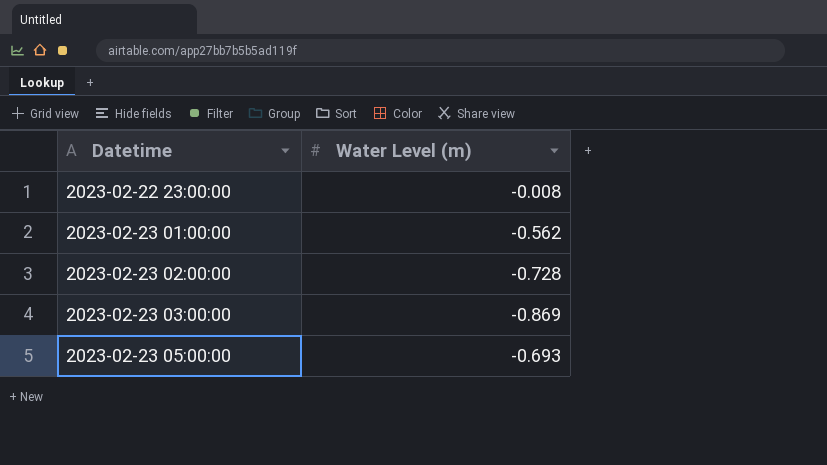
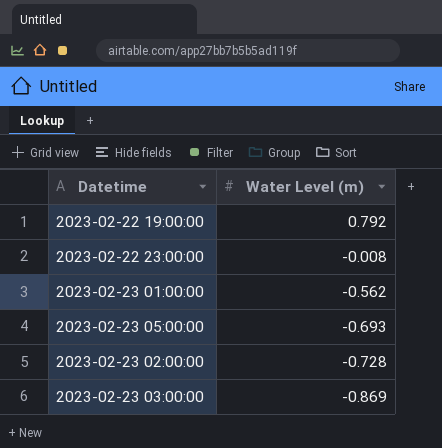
row order: Datetime ascending -> Water Level (m) descending
row 2023-02-22 19:00:00: none -> 0.792

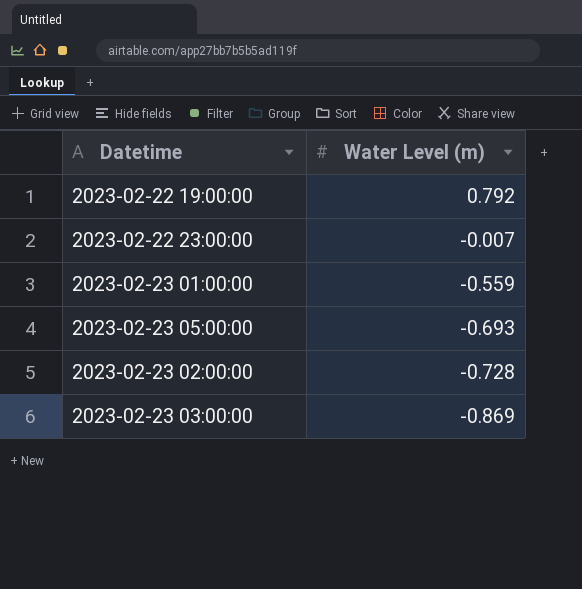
2023-02-22 23:00:00 | Water Level (m): -0.008 -> -0.007
2023-02-23 01:00:00 | Water Level (m): -0.562 -> -0.559

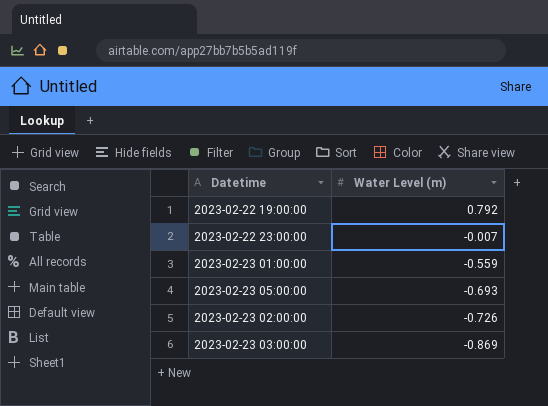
2023-02-23 02:00:00 | Water Level (m): -0.728 -> -0.726

